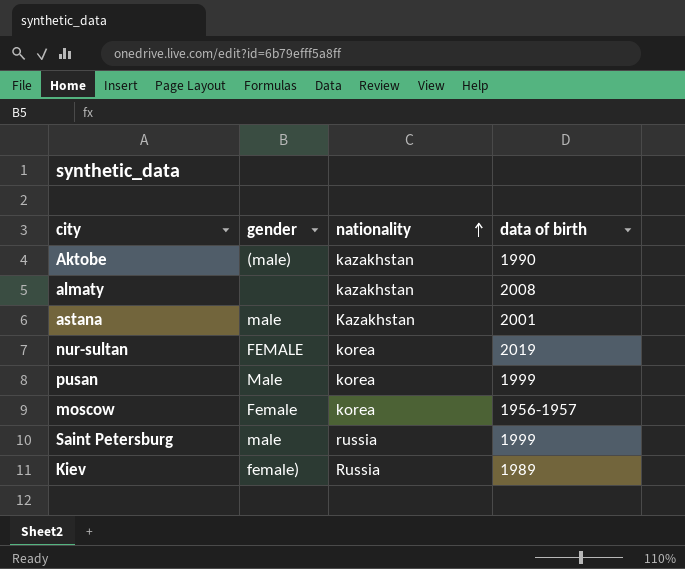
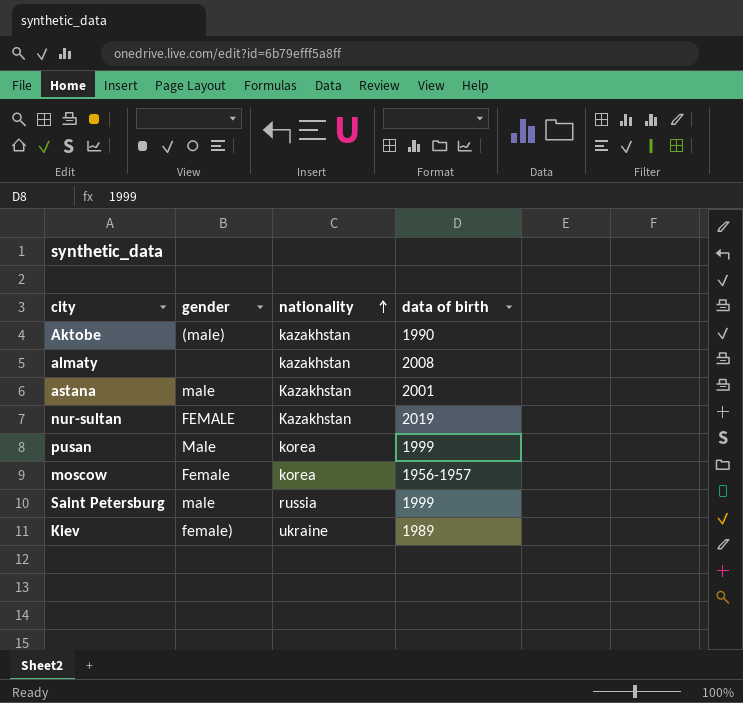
nur-sultan | nationality: korea -> Kazakhstan
Kiev | nationality: Russia -> ukraine

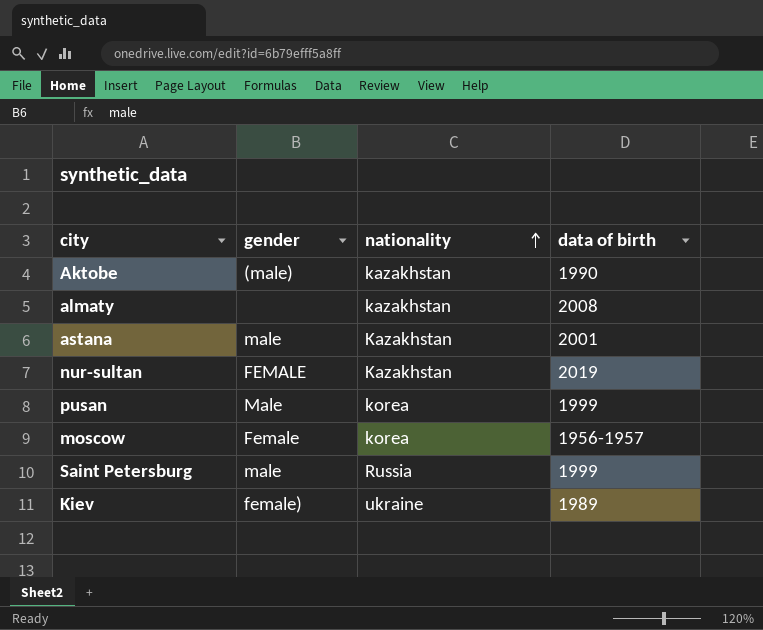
Saint Petersburg | nationality: russia -> Russia

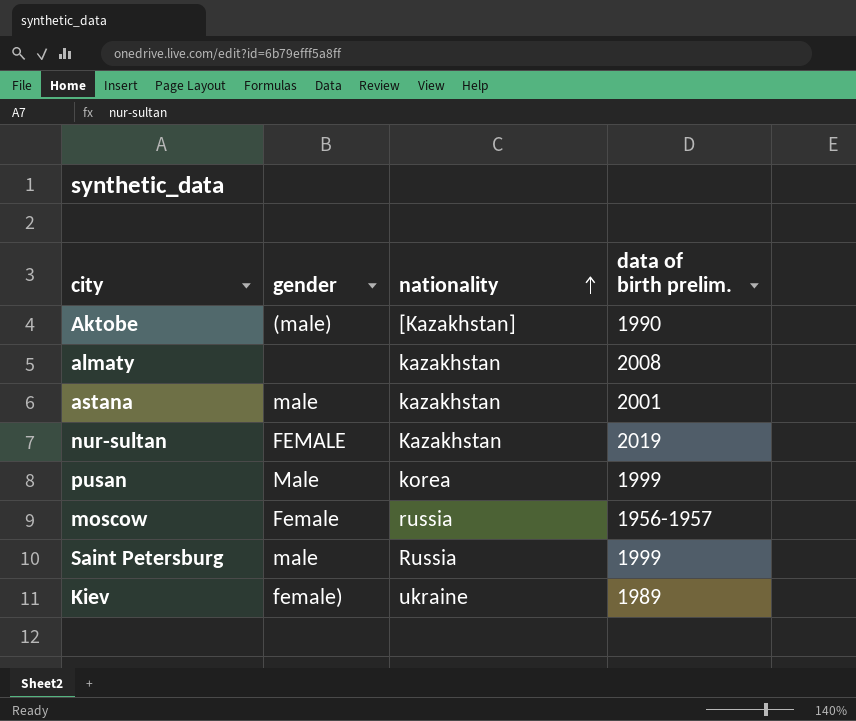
column name: data of birth -> data of birth prelim.
Aktobe | nationality: kazakhstan -> [Kazakhstan]
astana | nationality: Kazakhstan -> kazakhstan
moscow | nationality: korea -> russia

